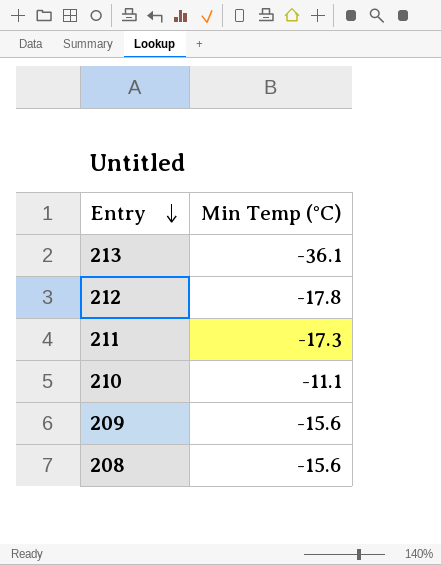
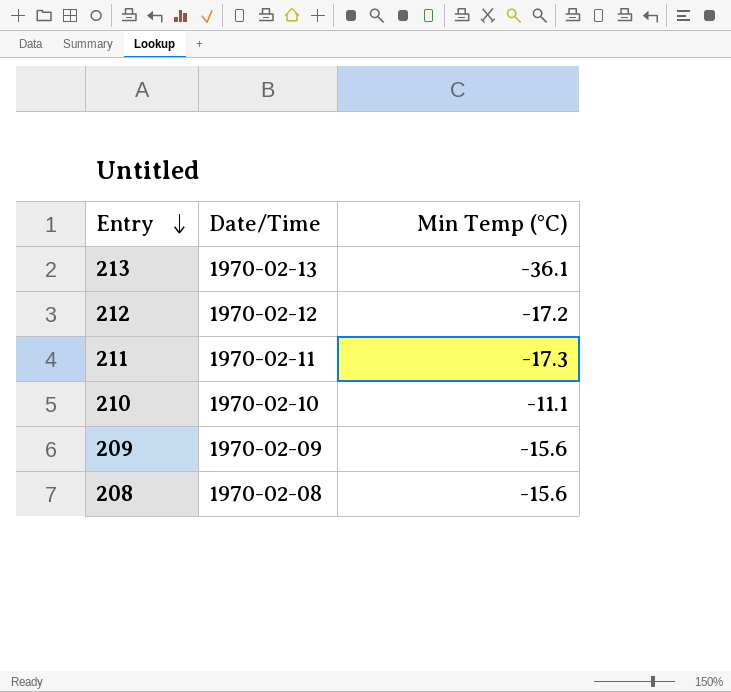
column Date/Time | position: none -> 2
212 | Min Temp (°C): -17.8 -> -17.2

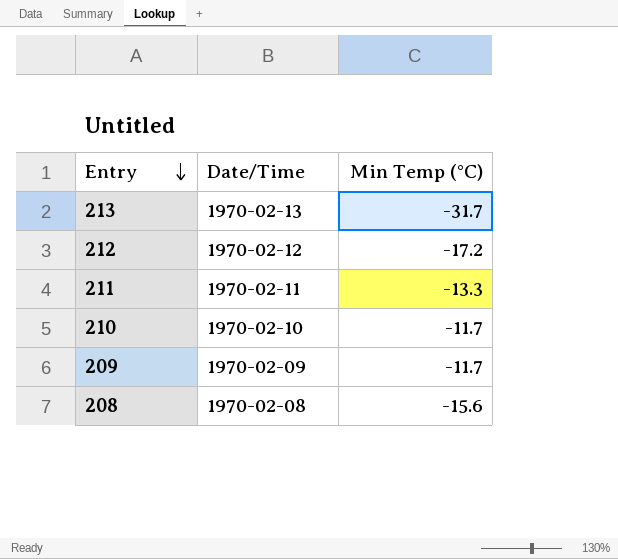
213 | Min Temp (°C): -36.1 -> -31.7
211 | Min Temp (°C): -17.3 -> -13.3
210 | Min Temp (°C): -11.1 -> -11.7
209 | Min Temp (°C): -15.6 -> -11.7

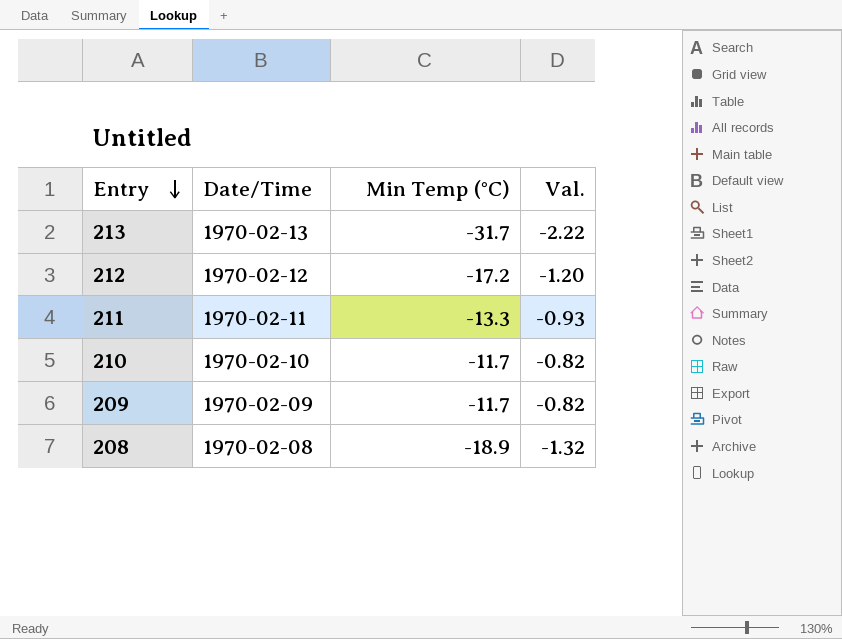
column Val. | formula: none -> [Min Temp (°C)] * 0.07
208 | Min Temp (°C): -15.6 -> -18.9

